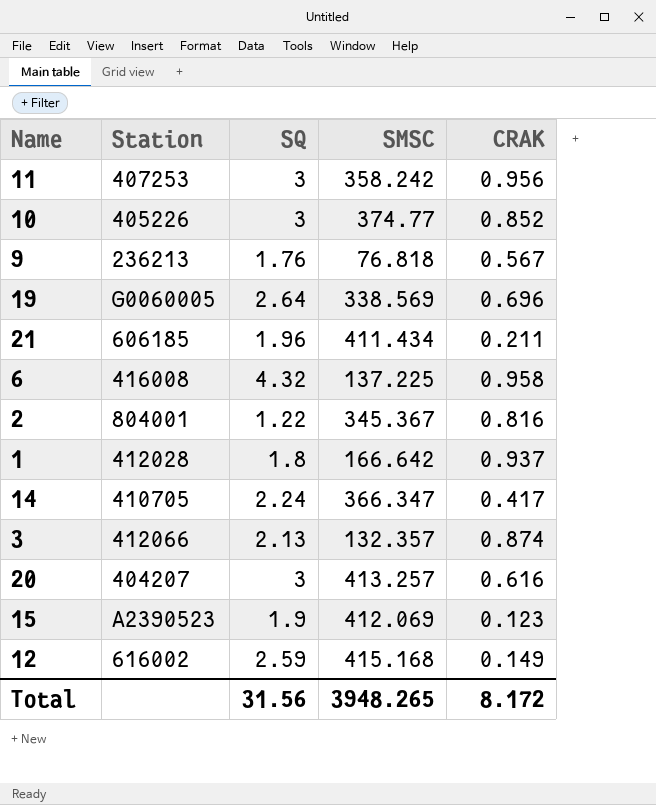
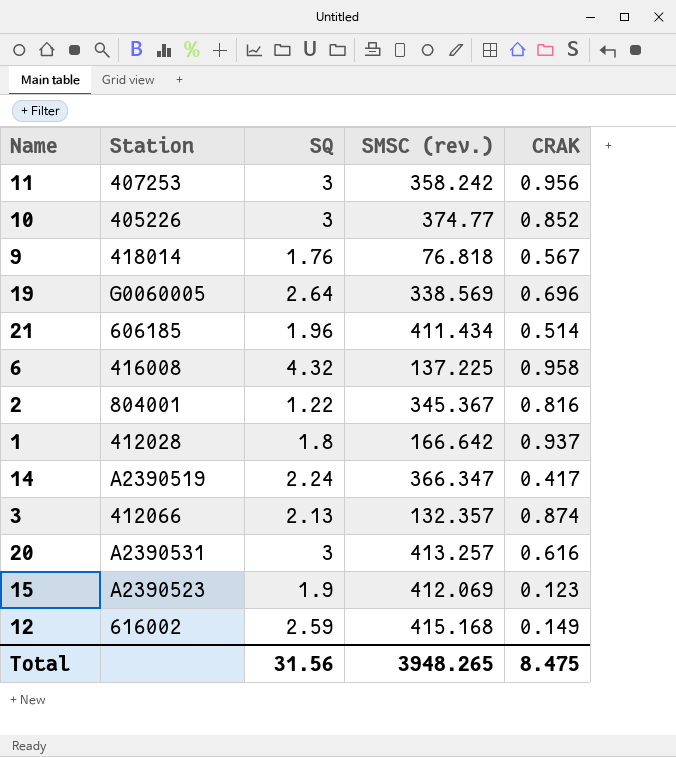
column name: SMSC -> SMSC (rev.)
9 | Station: 236213 -> 418014
21 | CRAK: 0.211 -> 0.514
14 | Station: 410705 -> A2390519
20 | Station: 404207 -> A2390531
Total | CRAK: 8.172 -> 8.475

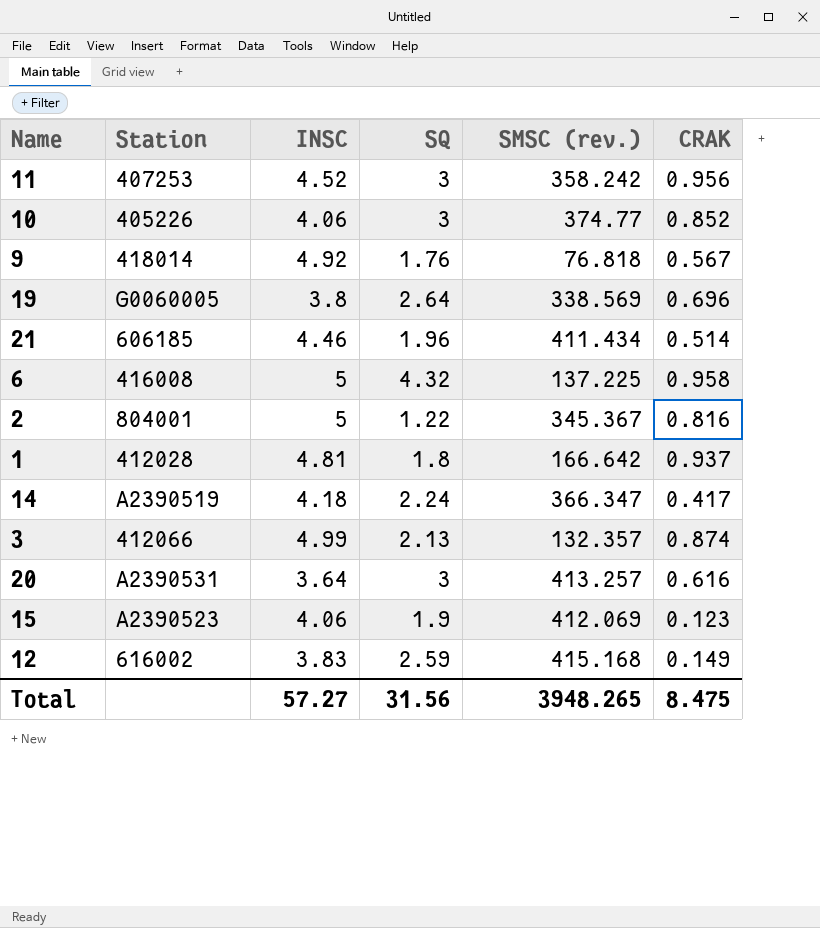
column INSC | position: none -> 3

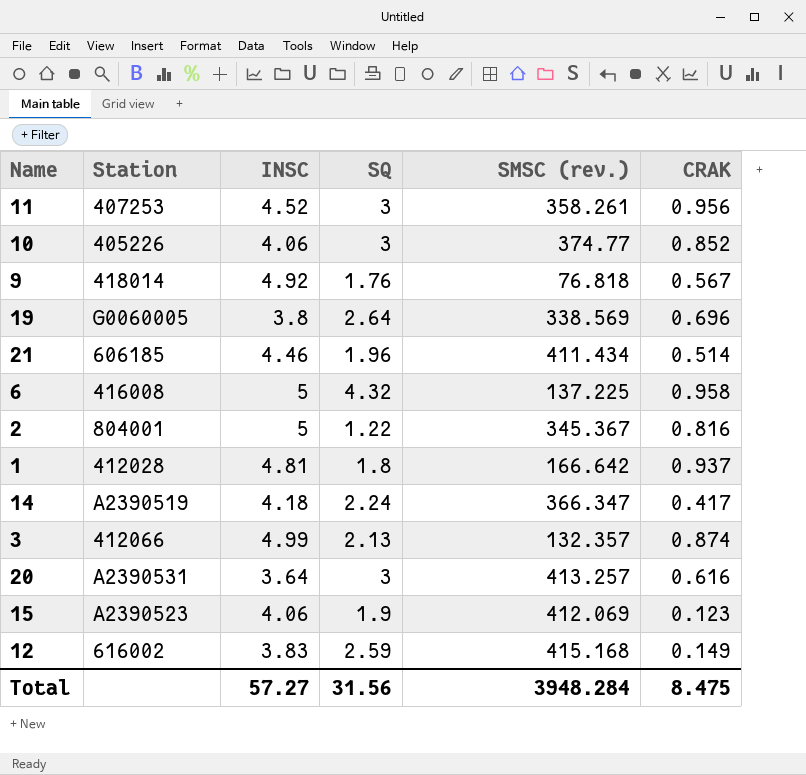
11 | SMSC (rev.): 358.242 -> 358.261
Total | SMSC (rev.): 3948.265 -> 3948.284

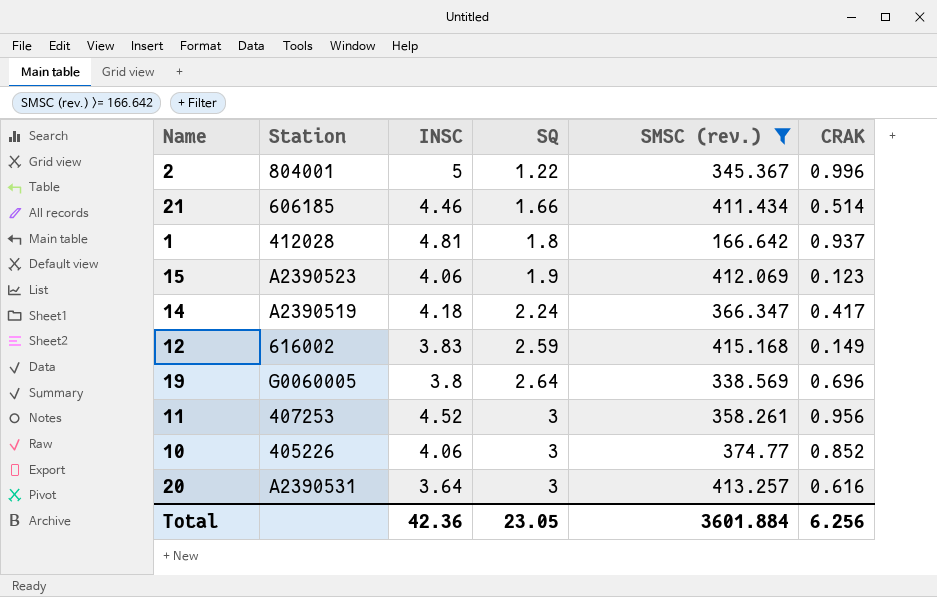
filter: none -> SMSC (rev.) >= 166.642
row order: none -> SQ ascending
2 | CRAK: 0.816 -> 0.996
21 | SQ: 1.96 -> 1.66
Total | INSC: 57.27 -> 42.36
Total | SQ: 31.56 -> 23.05
Total | SMSC (rev.): 3948.284 -> 3601.884
Total | CRAK: 8.475 -> 6.256

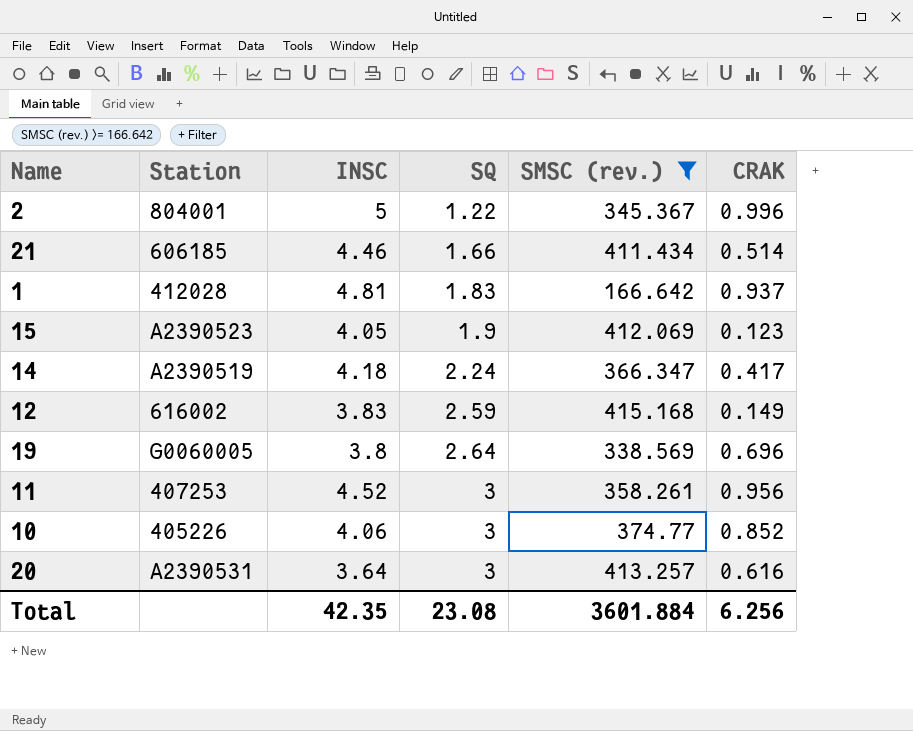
1 | SQ: 1.8 -> 1.83
15 | INSC: 4.06 -> 4.05
Total | INSC: 42.36 -> 42.35
Total | SQ: 23.05 -> 23.08

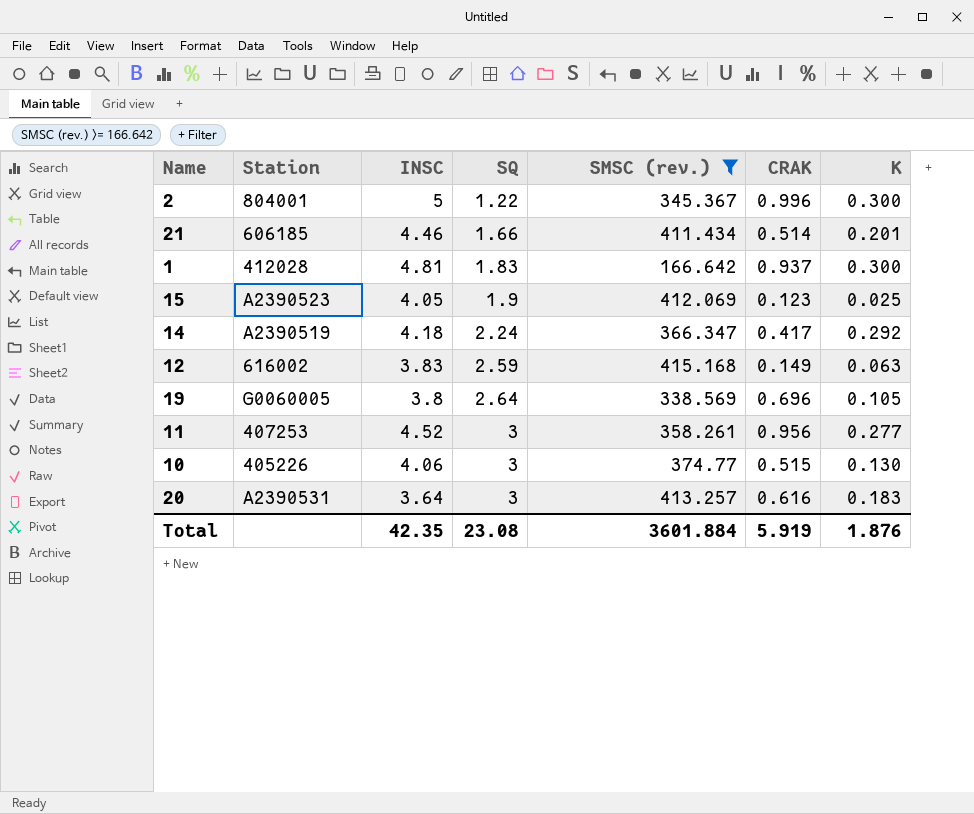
column K | position: none -> 7
10 | CRAK: 0.852 -> 0.515
Total | CRAK: 6.256 -> 5.919

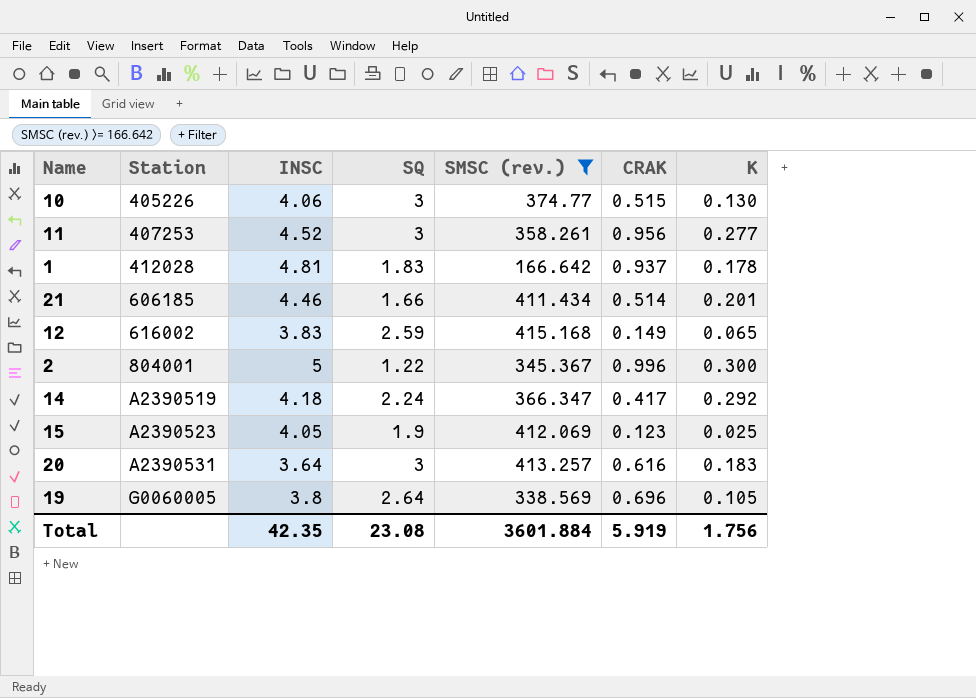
row order: SQ ascending -> Station ascending
1 | K: 0.300 -> 0.178
12 | K: 0.063 -> 0.065
Total | K: 1.876 -> 1.756

